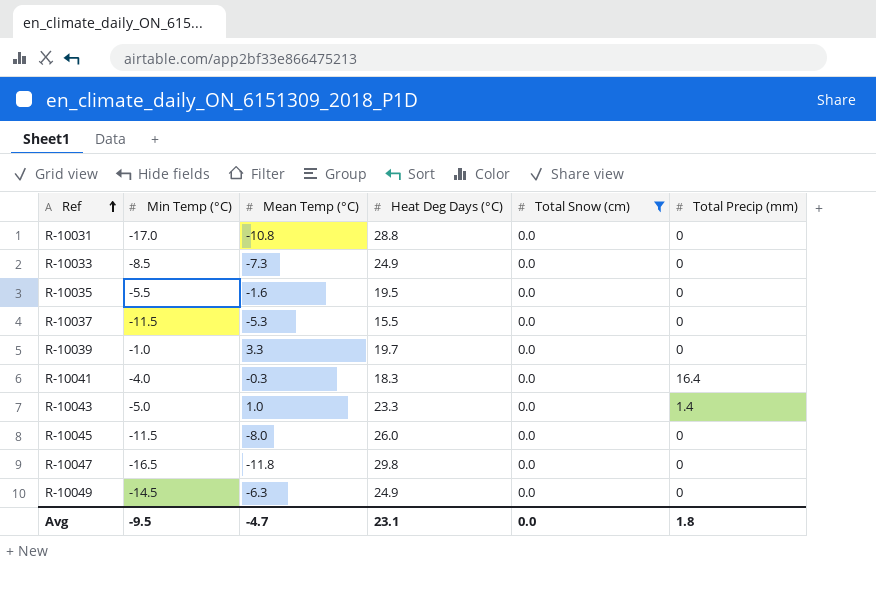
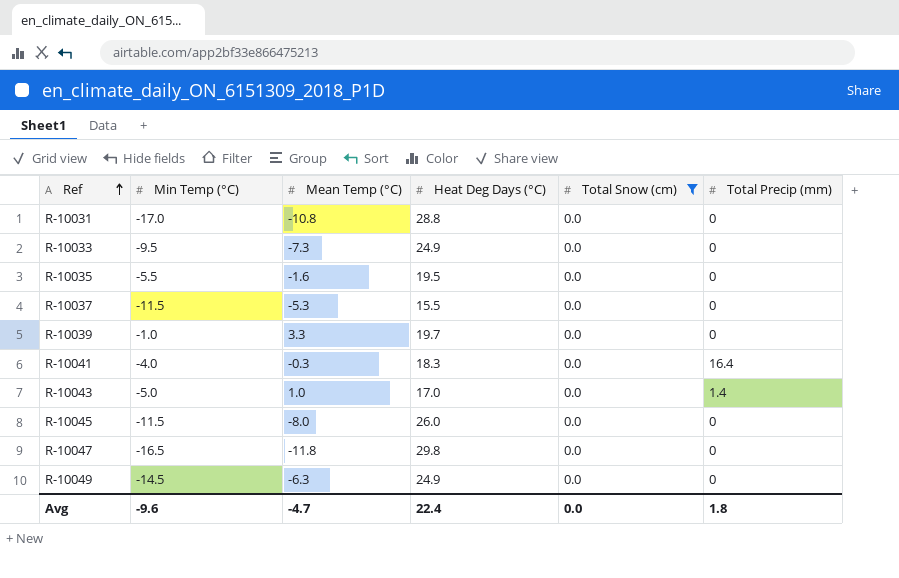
R-10033 | Min Temp (°C): -8.5 -> -9.5
R-10043 | Heat Deg Days (°C): 23.3 -> 17.0
Avg | Min Temp (°C): -9.5 -> -9.6
Avg | Heat Deg Days (°C): 23.1 -> 22.4

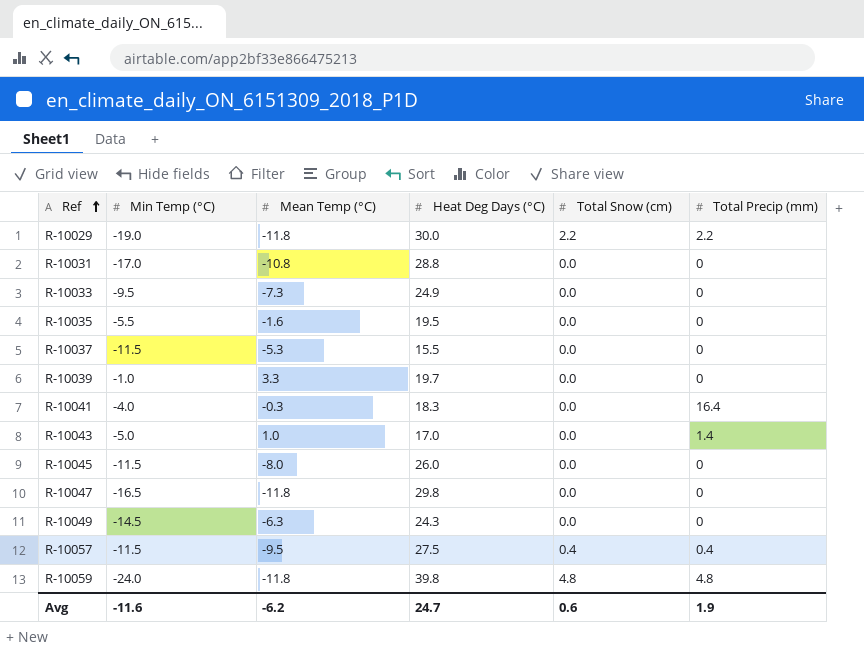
filter: Total Snow (cm) = 0.0 -> none
R-10049 | Heat Deg Days (°C): 24.9 -> 24.3
Avg | Min Temp (°C): -9.6 -> -11.6
Avg | Mean Temp (°C): -4.7 -> -6.2
Avg | Heat Deg Days (°C): 22.4 -> 24.7
Avg | Total Snow (cm): 0.0 -> 0.6
Avg | Total Precip (mm): 1.8 -> 1.9

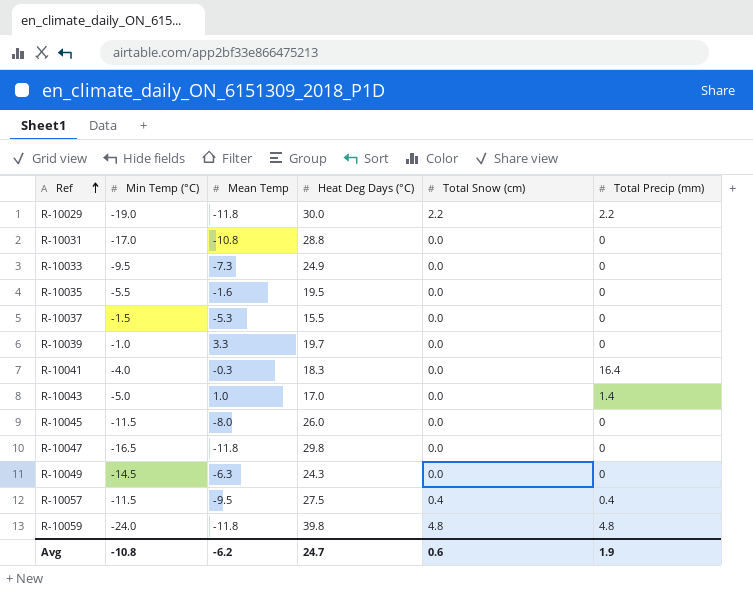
column name: Mean Temp (°C) -> Mean Temp
R-10037 | Min Temp (°C): -11.5 -> -1.5
Avg | Min Temp (°C): -11.6 -> -10.8

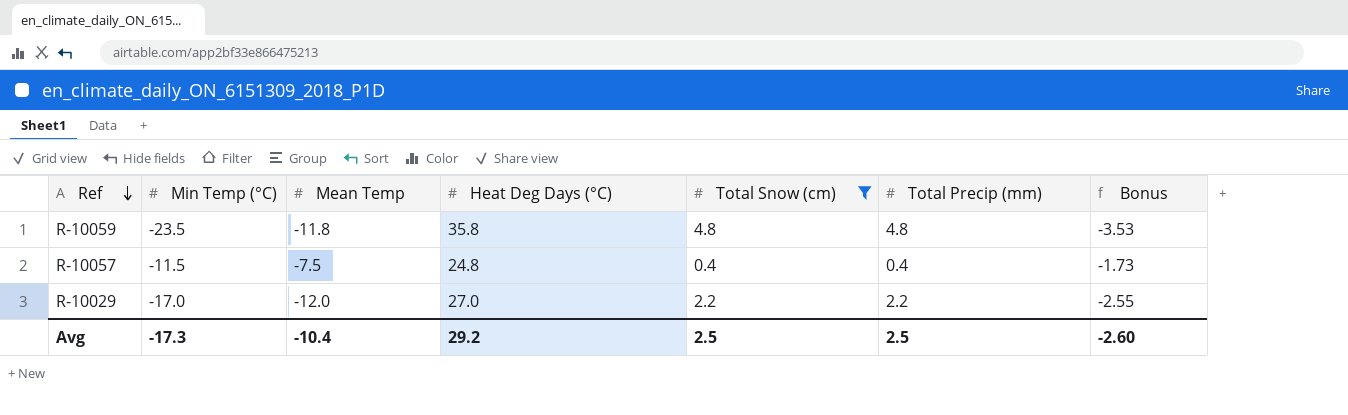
filter: none -> Total Snow (cm) != 0.0
row order: Ref ascending -> Ref descending
column Bonus | formula: none -> [Min Temp (°C)] * 0.15
R-10059 | Min Temp (°C): -24.0 -> -23.5
R-10059 | Heat Deg Days (°C): 39.8 -> 35.8
R-10057 | Mean Temp: -9.5 -> -7.5
R-10057 | Heat Deg Days (°C): 27.5 -> 24.8
R-10029 | Min Temp (°C): -19.0 -> -17.0
R-10029 | Mean Temp: -11.8 -> -12.0
R-10029 | Heat Deg Days (°C): 30.0 -> 27.0
Avg | Min Temp (°C): -10.8 -> -17.3
Avg | Mean Temp: -6.2 -> -10.4
Avg | Heat Deg Days (°C): 24.7 -> 29.2
Avg | Total Snow (cm): 0.6 -> 2.5
Avg | Total Precip (mm): 1.9 -> 2.5

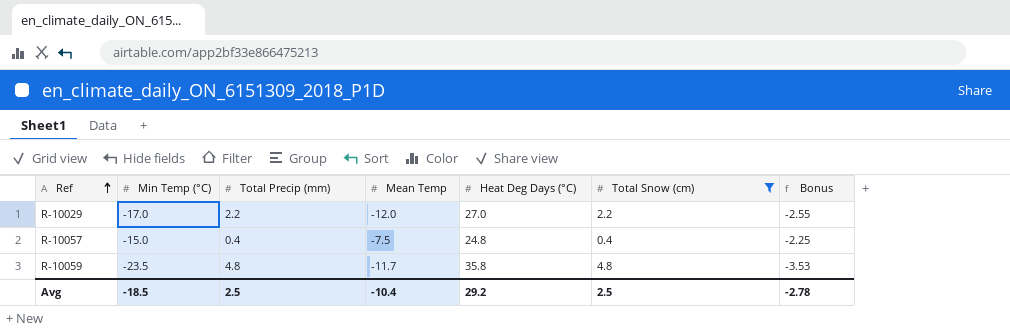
row order: Ref descending -> Ref ascending
column Total Precip (mm) | position: 6 -> 3
R-10057 | Min Temp (°C): -11.5 -> -15.0
R-10057 | Bonus: -1.73 -> -2.25
R-10059 | Mean Temp: -11.8 -> -11.7
Avg | Min Temp (°C): -17.3 -> -18.5
Avg | Bonus: -2.60 -> -2.78

